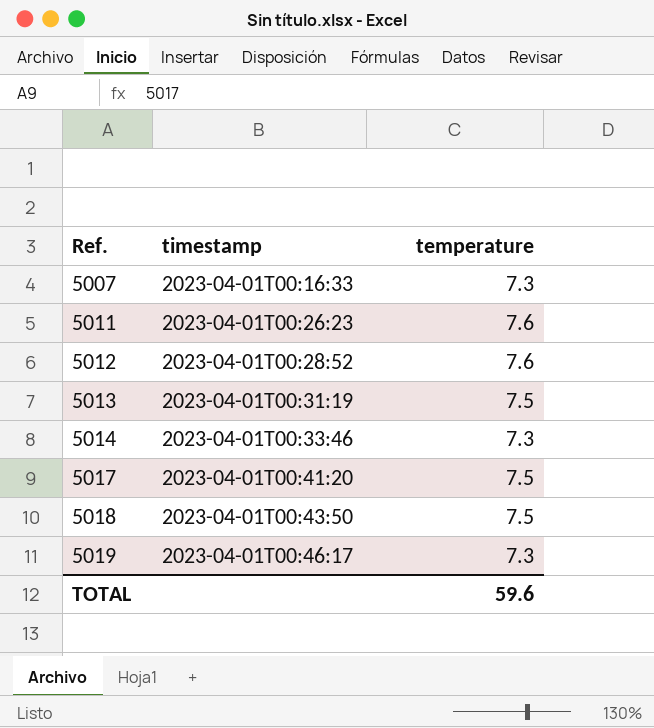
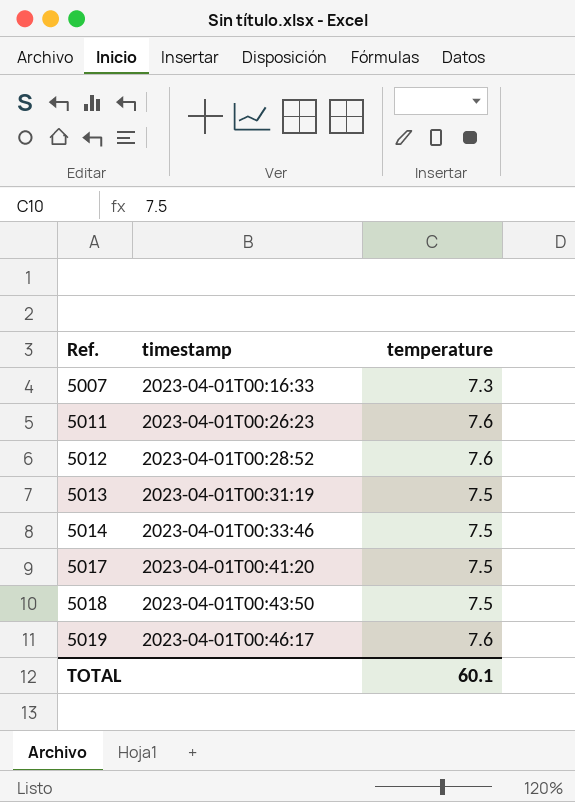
5014 | temperature: 7.3 -> 7.5
5019 | temperature: 7.3 -> 7.6
TOTAL | temperature: 59.6 -> 60.1

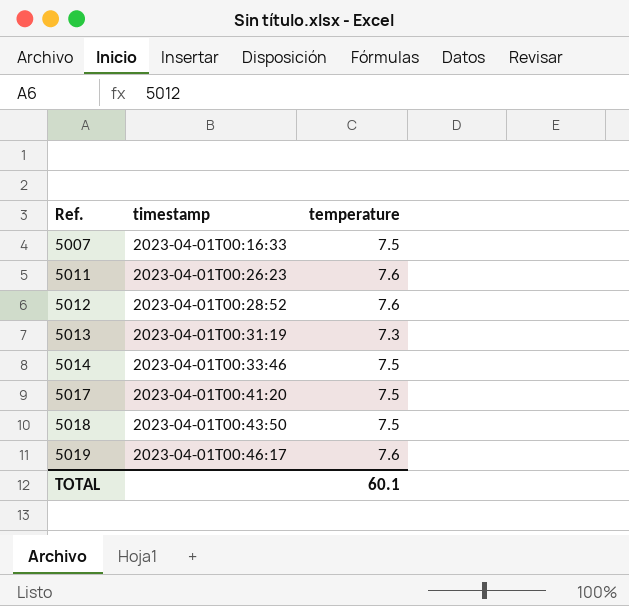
5007 | temperature: 7.3 -> 7.5
5013 | temperature: 7.5 -> 7.3

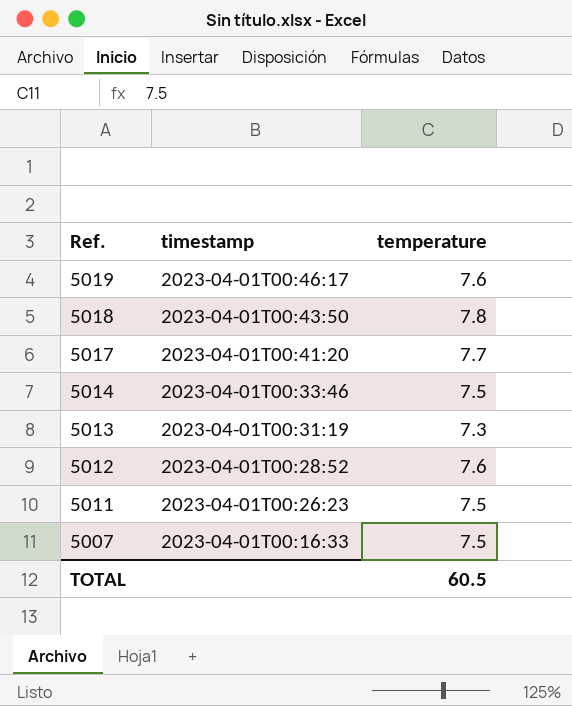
row order: Ref. ascending -> Ref. descending
5018 | temperature: 7.5 -> 7.8
5017 | temperature: 7.5 -> 7.7
5011 | temperature: 7.6 -> 7.5
TOTAL | temperature: 60.1 -> 60.5

